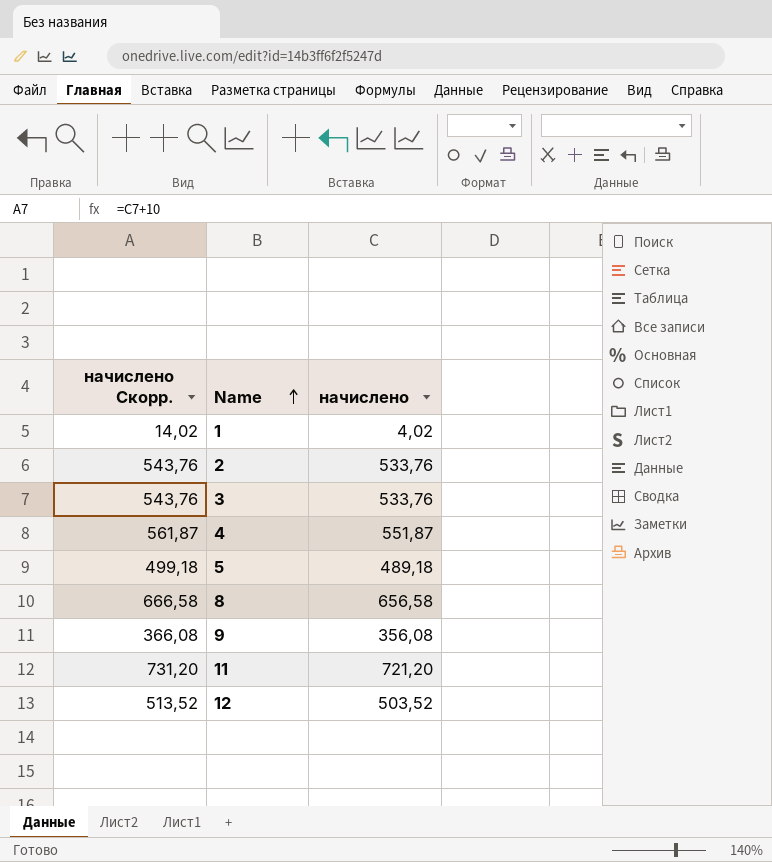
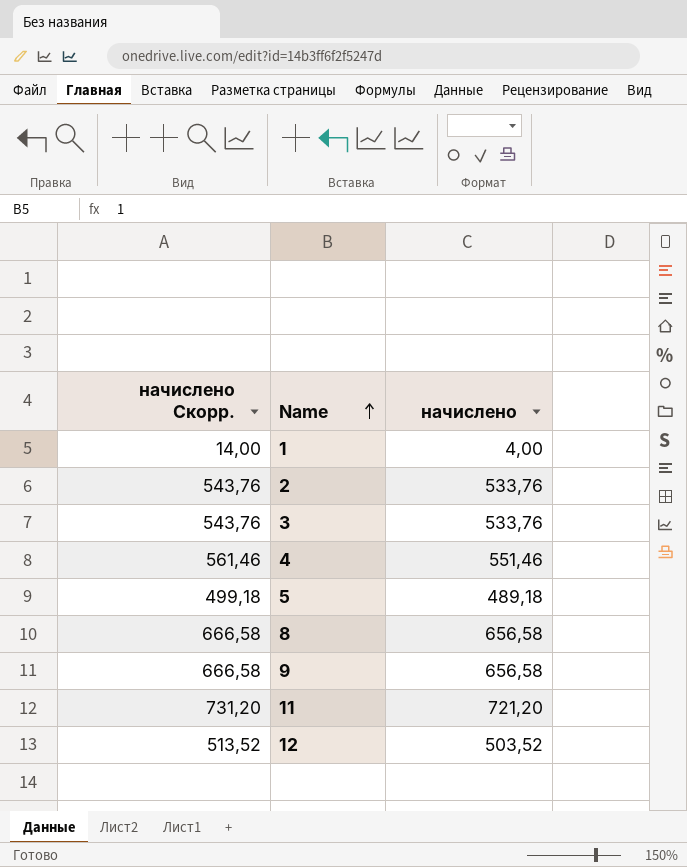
1 | начислено Скорр.: 14,02 -> 14,00
1 | начислено: 4,02 -> 4,00
4 | начислено Скорр.: 561,87 -> 561,46
4 | начислено: 551,87 -> 551,46
9 | начислено Скорр.: 366,08 -> 666,58
9 | начислено: 356,08 -> 656,58

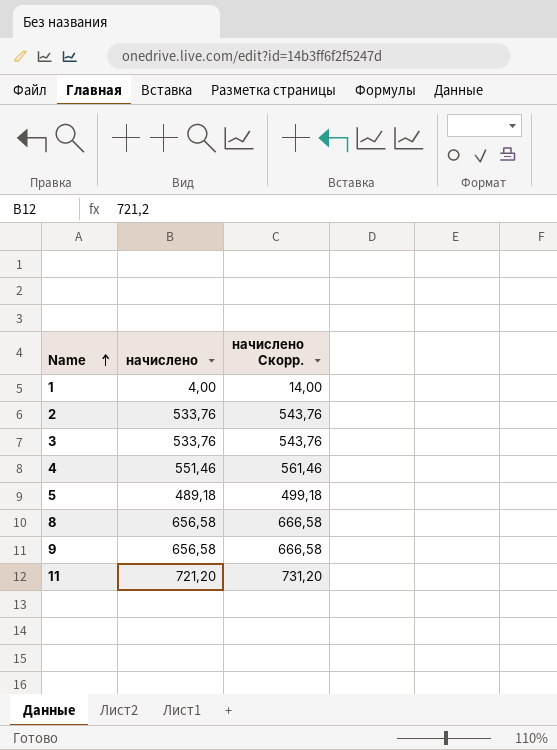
column начислено Скорр. | position: 1 -> 3
row 12: 513,52 | 503,52 -> none

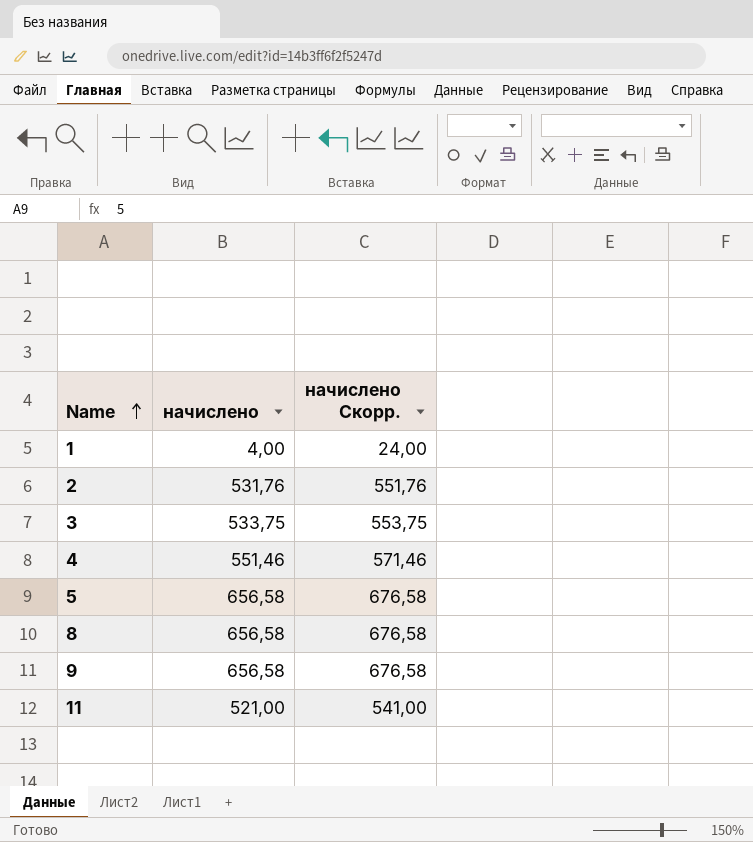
column начислено Скорр. | formula: [начислено] + 10 -> [начислено] + 20
2 | начислено: 533,76 -> 531,76
3 | начислено: 533,76 -> 533,75
5 | начислено: 489,18 -> 656,58
11 | начислено: 721,20 -> 521,00

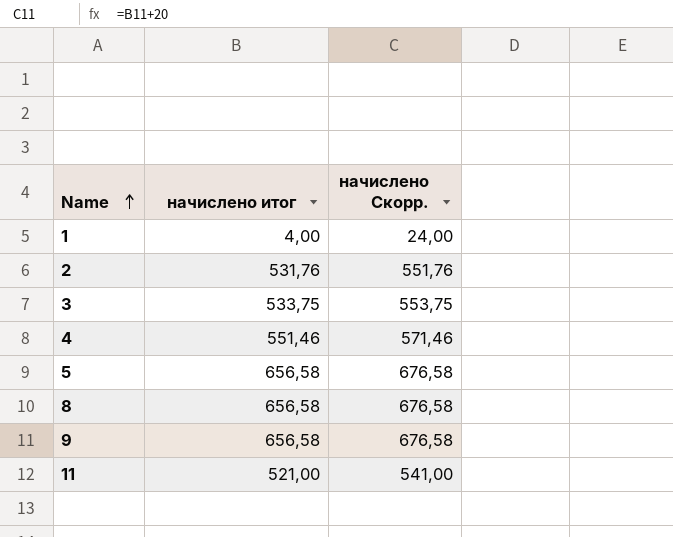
column name: начислено -> начислено итог

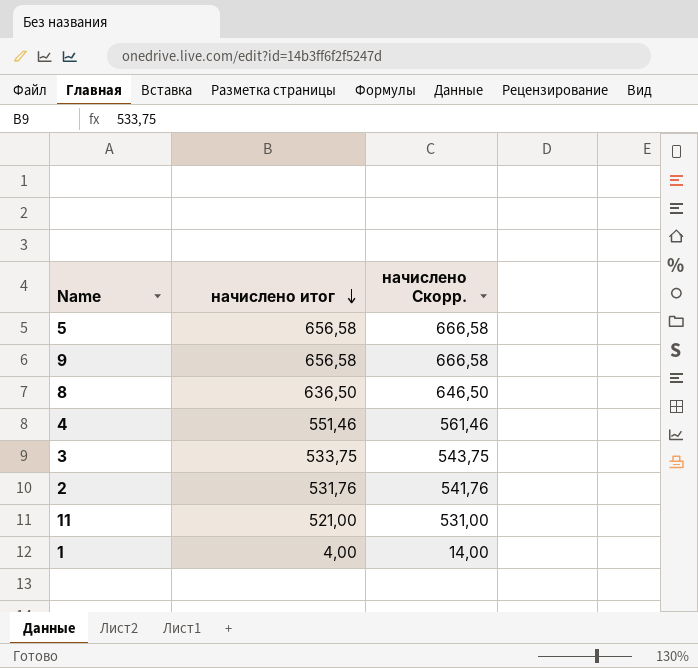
row order: Name ascending -> начислено итог descending
column начислено Скорр. | formula: [начислено итог] + 20 -> [начислено итог] + 10
8 | начислено итог: 656,58 -> 636,50

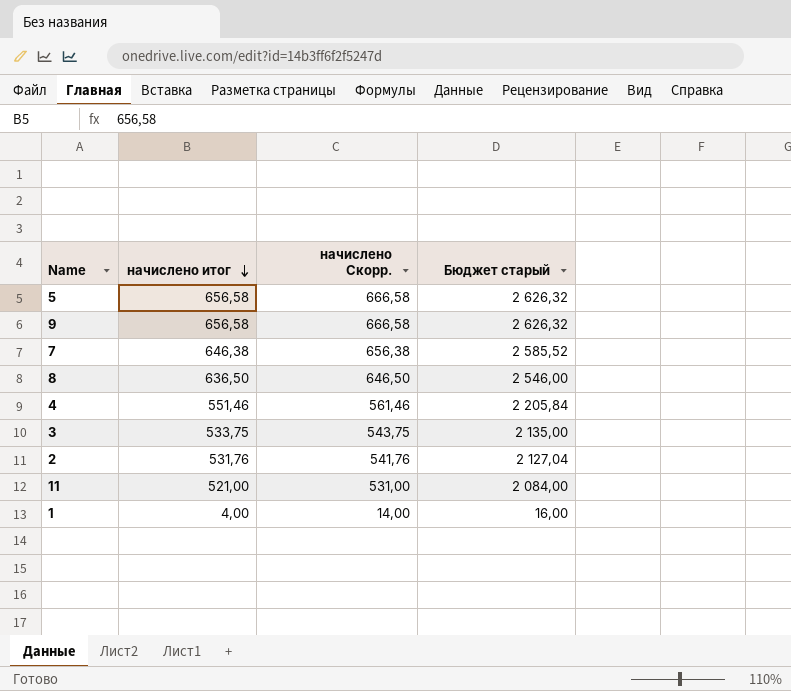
column Бюджет старый | formula: none -> [начислено итог] * 4
row 7: none -> 646,38 | 656,38 | 2 585,52

